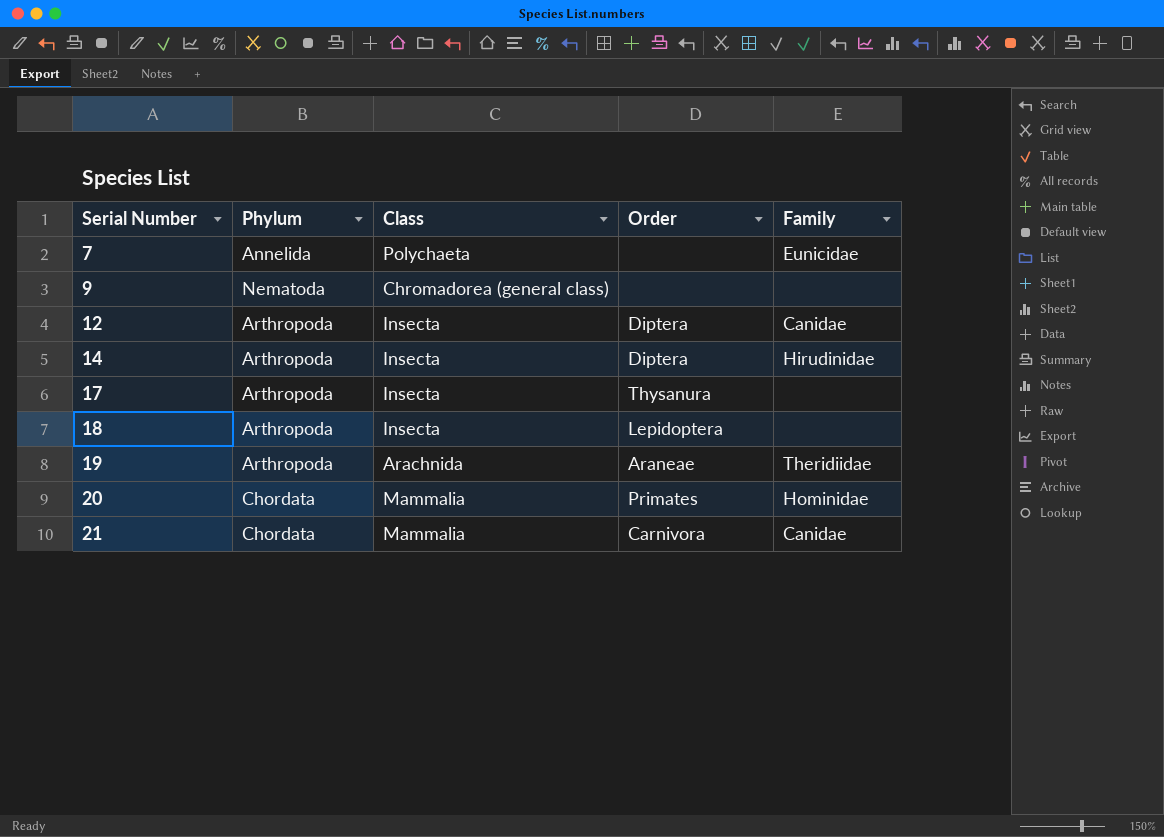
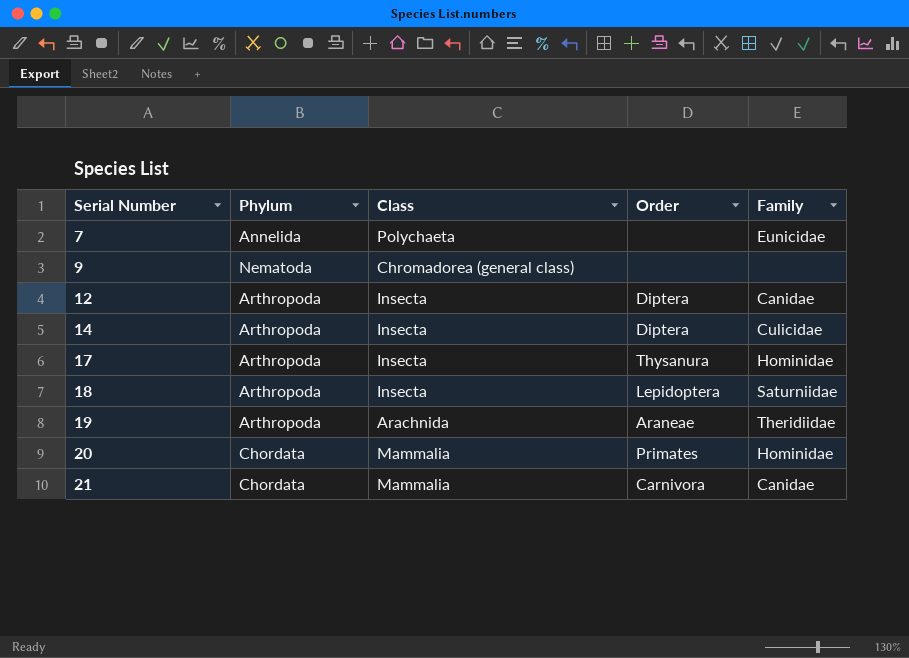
14 | Family: Hirudinidae -> Culicidae
17 | Family: none -> Hominidae
18 | Family: none -> Saturniidae

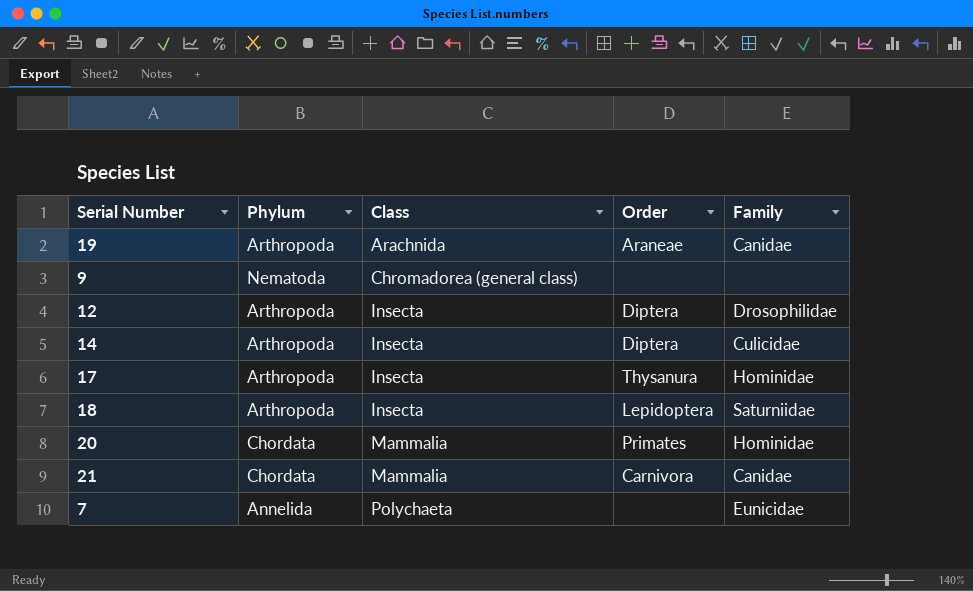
row order: Serial Number ascending -> Class ascending
19 | Family: Theridiidae -> Canidae
12 | Family: Canidae -> Drosophilidae

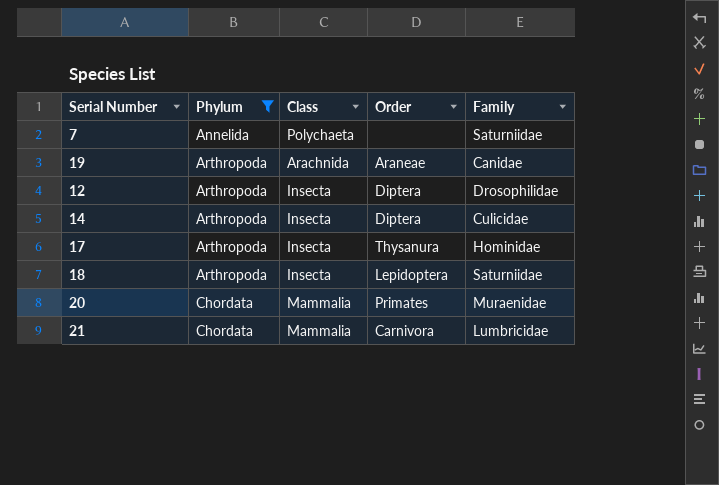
filter: none -> Phylum != Nematoda
row order: Class ascending -> Phylum ascending
7 | Family: Eunicidae -> Saturniidae
20 | Family: Hominidae -> Muraenidae
21 | Family: Canidae -> Lumbricidae

